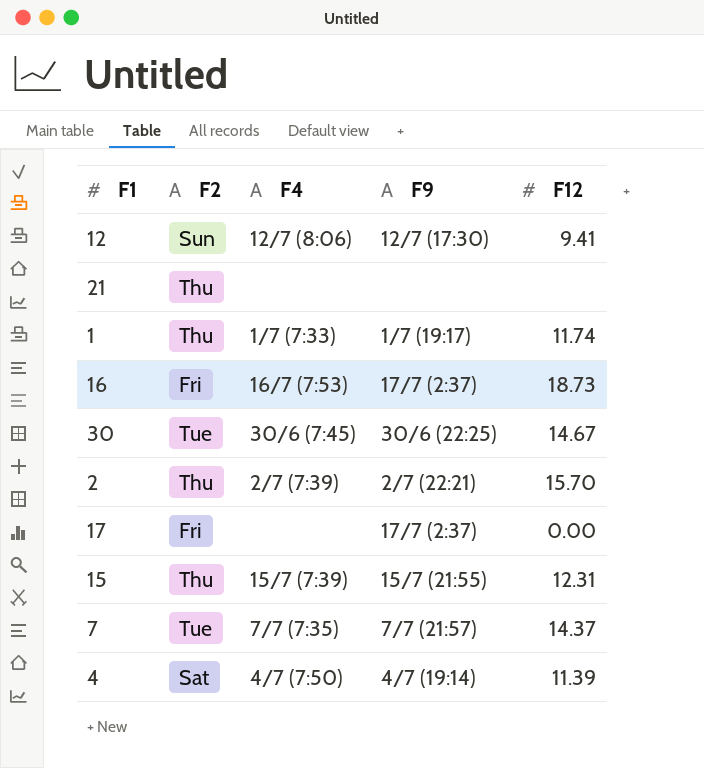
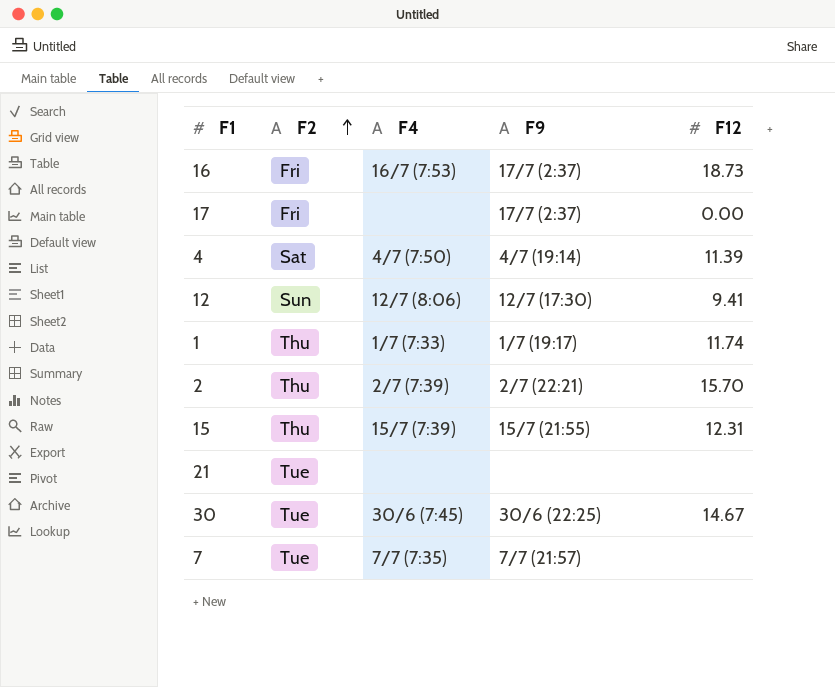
row order: none -> F2 ascending
21 | F2: Thu -> Tue
7 | F12: 14.37 -> none

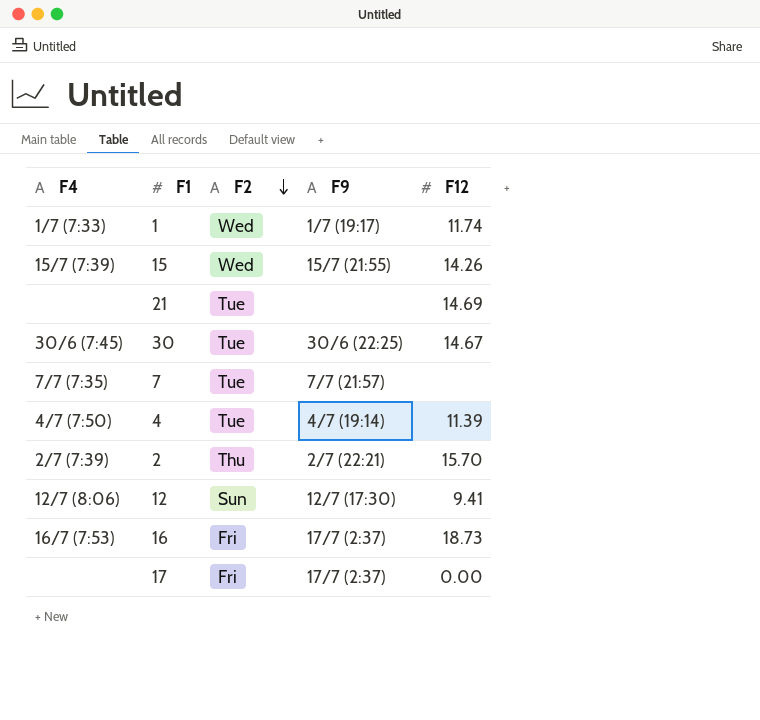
row order: F2 ascending -> F2 descending
column F4 | position: 3 -> 1
1 | F2: Thu -> Wed
15 | F2: Thu -> Wed
15 | F12: 12.31 -> 14.26
21 | F12: none -> 14.69
4 | F2: Sat -> Tue

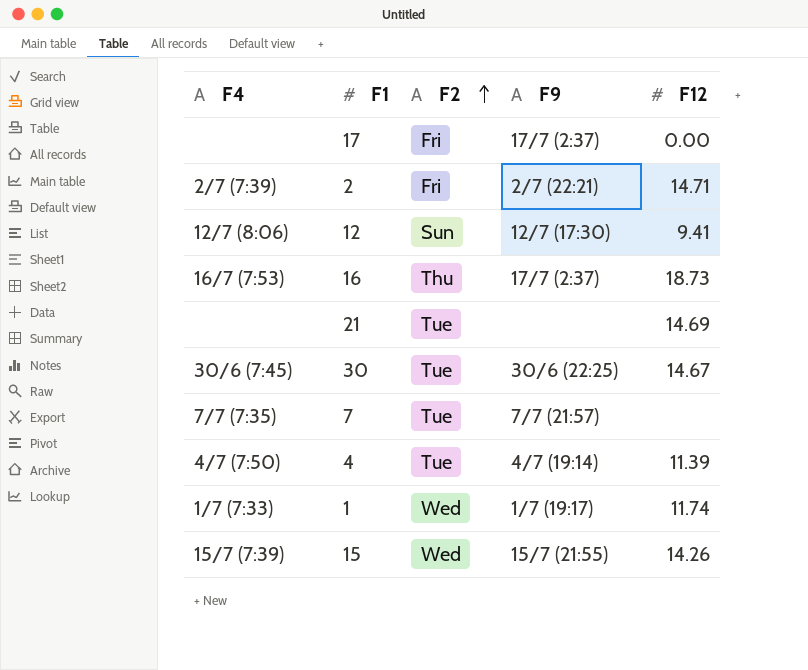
row order: F2 descending -> F2 ascending
2 | F2: Thu -> Fri
2 | F12: 15.70 -> 14.71
16 | F2: Fri -> Thu

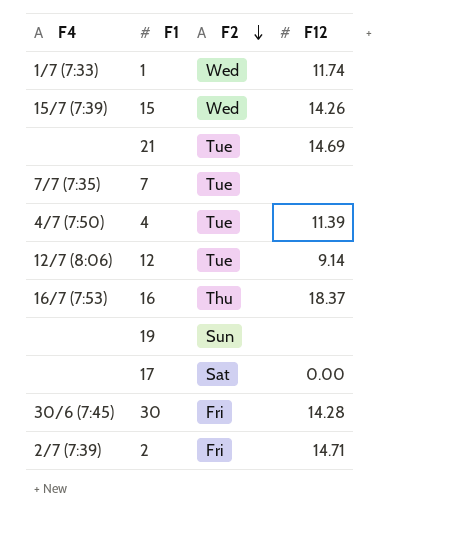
row order: F2 ascending -> F2 descending
column F9 | position: 4 -> none
12 | F2: Sun -> Tue
12 | F12: 9.41 -> 9.14
16 | F12: 18.73 -> 18.37
row 19: none -> none | Sun | none
17 | F2: Fri -> Sat
30 | F2: Tue -> Fri
30 | F12: 14.67 -> 14.28

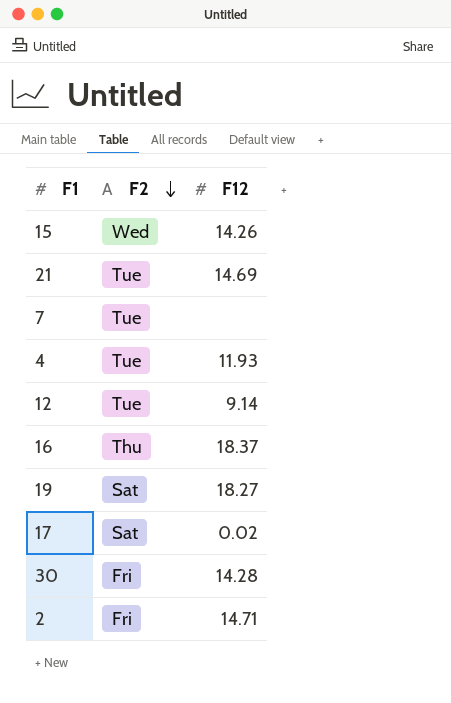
column F4 | position: 1 -> none
row 1: 1/7 (7:33) | Wed | 11.74 -> none
4 | F12: 11.39 -> 11.93
19 | F2: Sun -> Sat
19 | F12: none -> 18.27
17 | F12: 0.00 -> 0.02

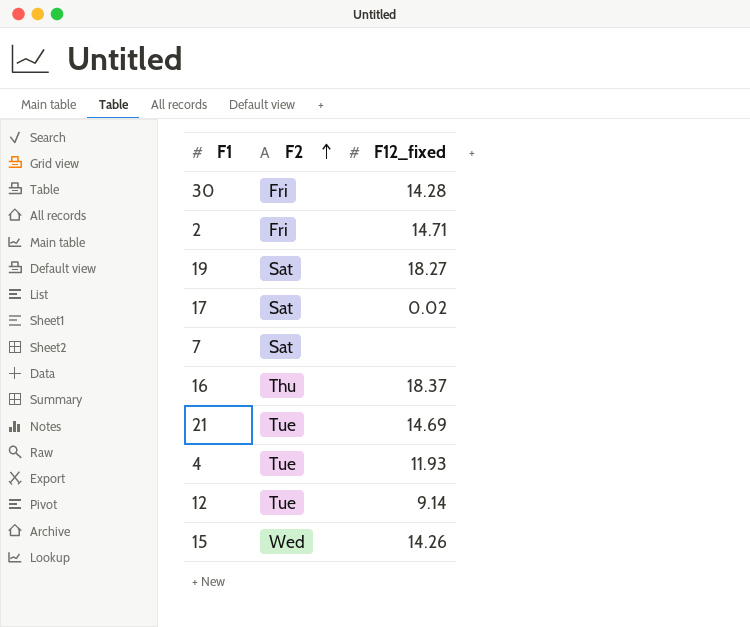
row order: F2 descending -> F2 ascending
column name: F12 -> F12_fixed
7 | F2: Tue -> Sat

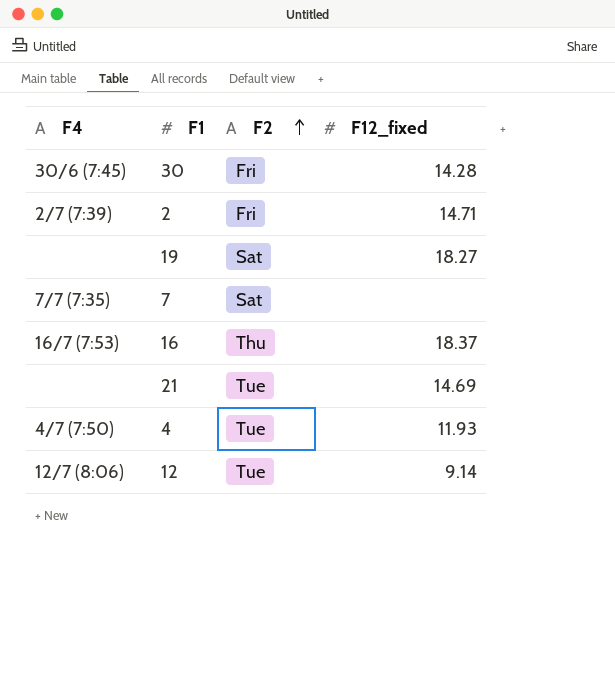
column F4 | position: none -> 1
row 17: Sat | 0.02 -> none
row 15: Wed | 14.26 -> none

